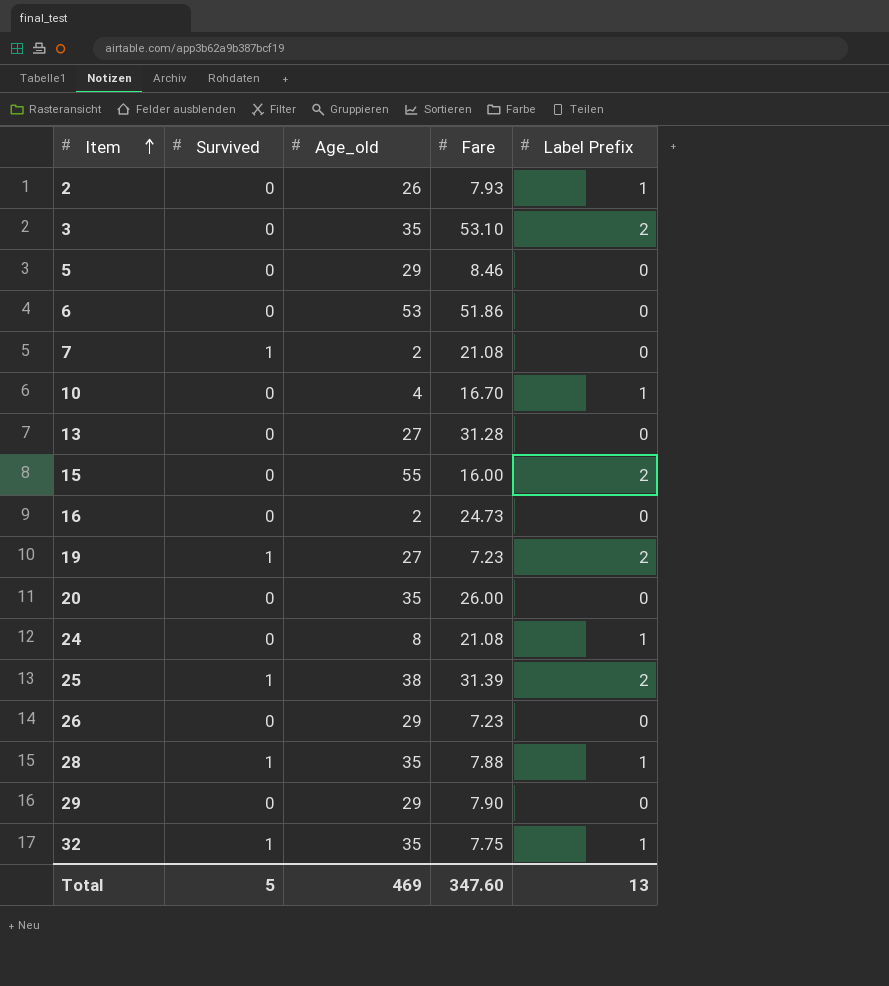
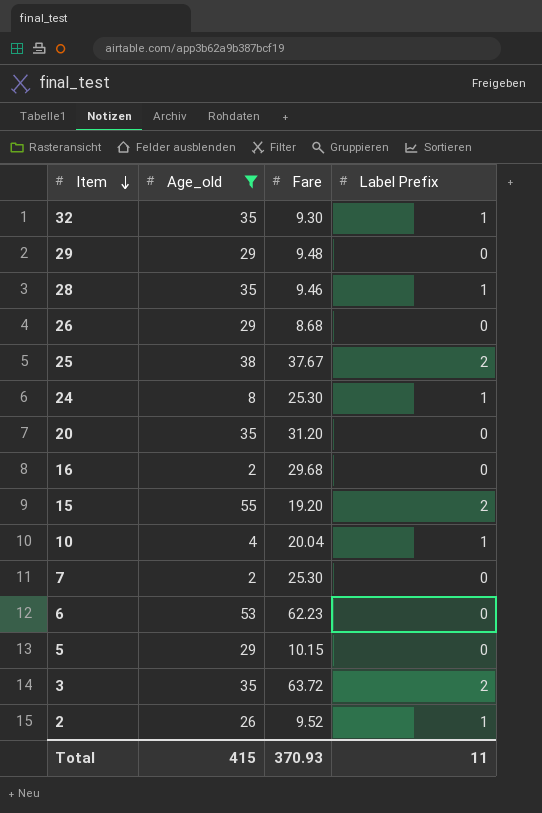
filter: none -> Age_old != 27
row order: Item ascending -> Item descending
column Survived | position: 2 -> none
32 | Fare: 7.75 -> 9.30
29 | Fare: 7.90 -> 9.48
28 | Fare: 7.88 -> 9.46
26 | Fare: 7.23 -> 8.68
25 | Fare: 31.39 -> 37.67
24 | Fare: 21.08 -> 25.30
20 | Fare: 26.00 -> 31.20
16 | Fare: 24.73 -> 29.68
15 | Fare: 16.00 -> 19.20
10 | Fare: 16.70 -> 20.04
7 | Fare: 21.08 -> 25.30
6 | Fare: 51.86 -> 62.23
5 | Fare: 8.46 -> 10.15
3 | Fare: 53.10 -> 63.72
2 | Fare: 7.93 -> 9.52
Total | Age_old: 469 -> 415
Total | Fare: 347.60 -> 370.93
Total | Label Prefix: 13 -> 11

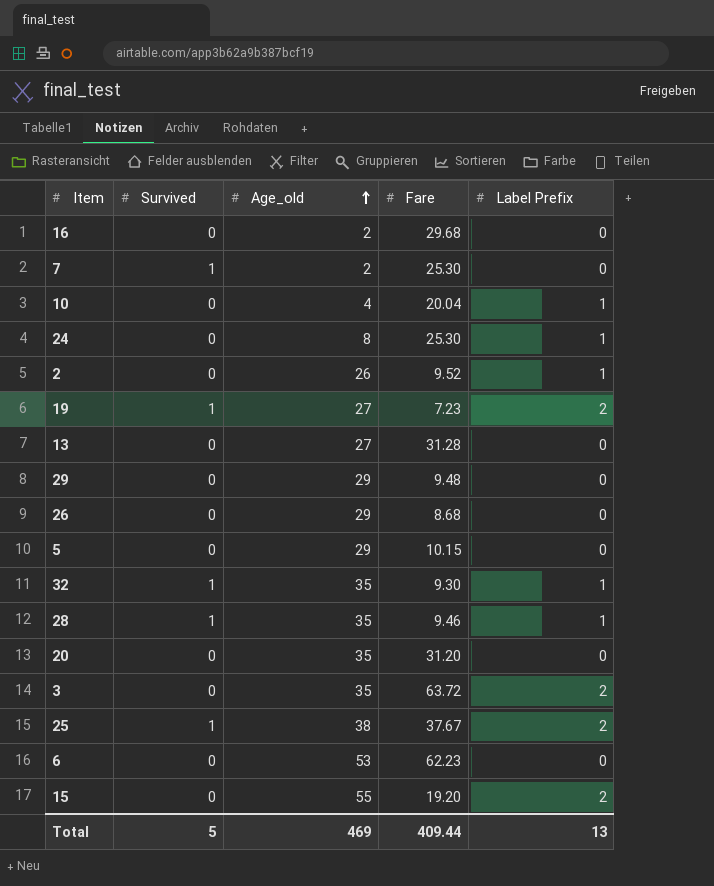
filter: Age_old != 27 -> none
row order: Item descending -> Age_old ascending
column Survived | position: none -> 2
Total | Age_old: 415 -> 469
Total | Fare: 370.93 -> 409.44
Total | Label Prefix: 11 -> 13

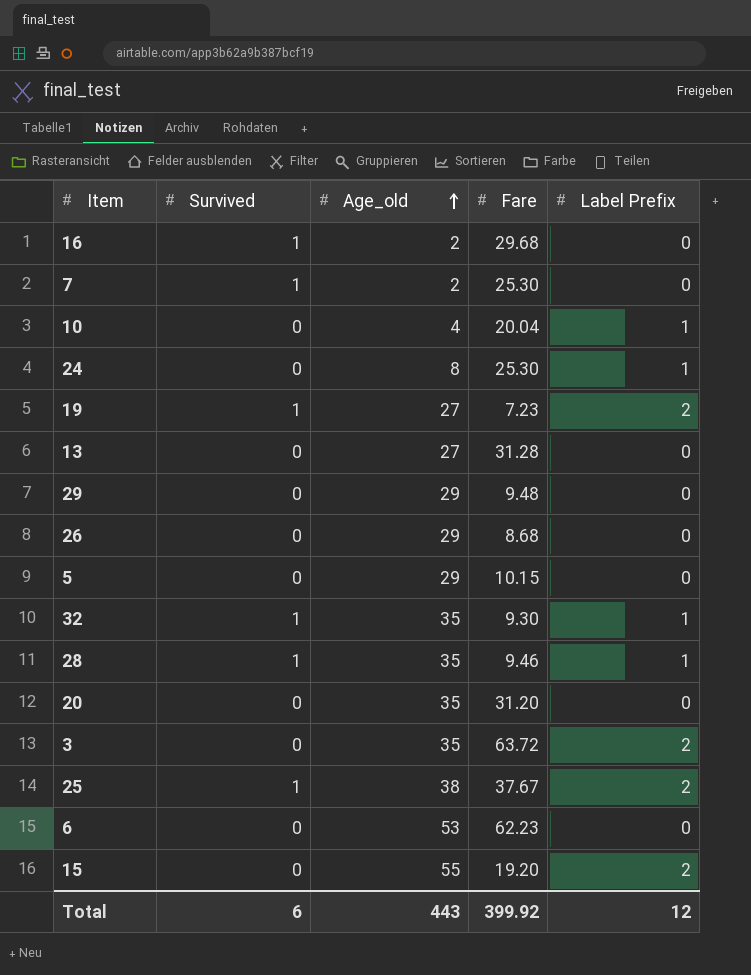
row 2: 0 | 26 | 9.52 | 1 -> none
16 | Survived: 0 -> 1
Total | Survived: 5 -> 6
Total | Age_old: 469 -> 443
Total | Fare: 409.44 -> 399.92
Total | Label Prefix: 13 -> 12

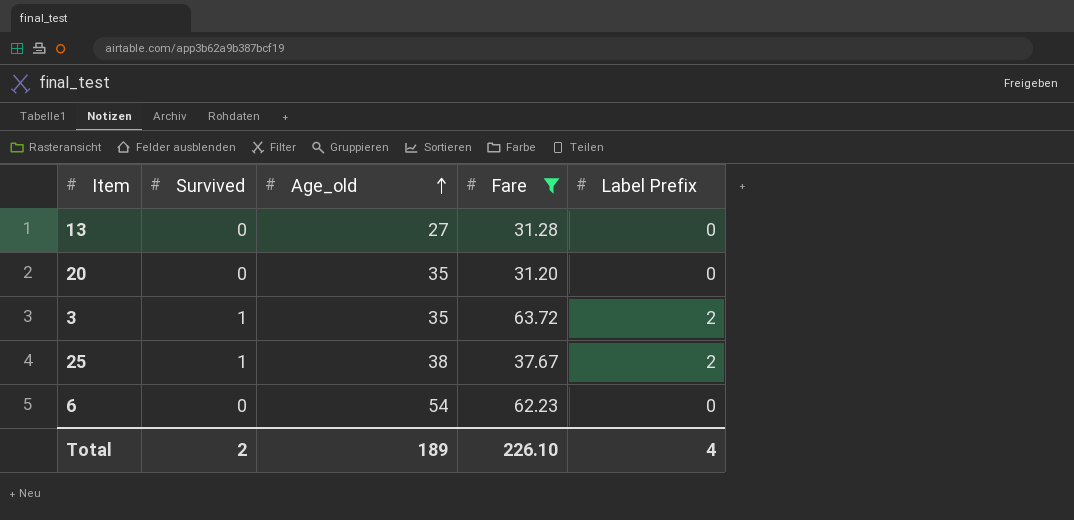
filter: none -> Fare >= 31.20
3 | Survived: 0 -> 1
6 | Age_old: 53 -> 54
Total | Survived: 6 -> 2
Total | Age_old: 443 -> 189
Total | Fare: 399.92 -> 226.10
Total | Label Prefix: 12 -> 4

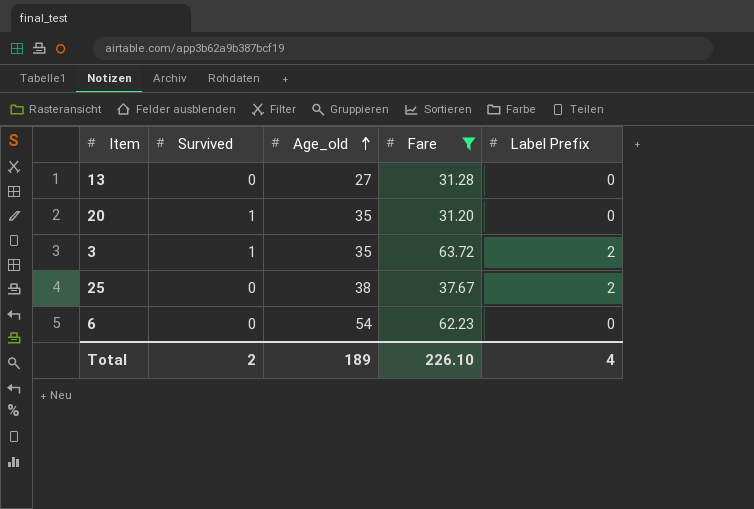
20 | Survived: 0 -> 1
25 | Survived: 1 -> 0

